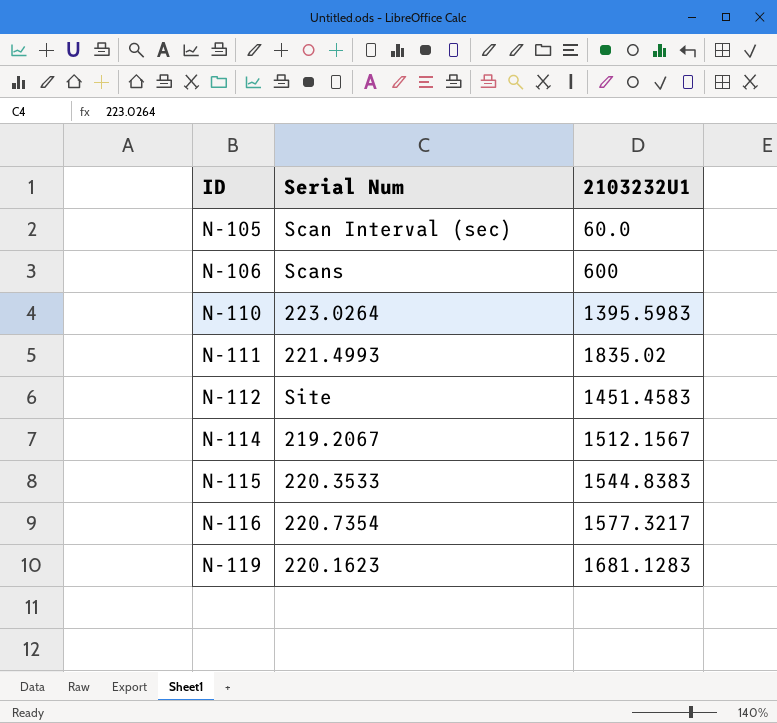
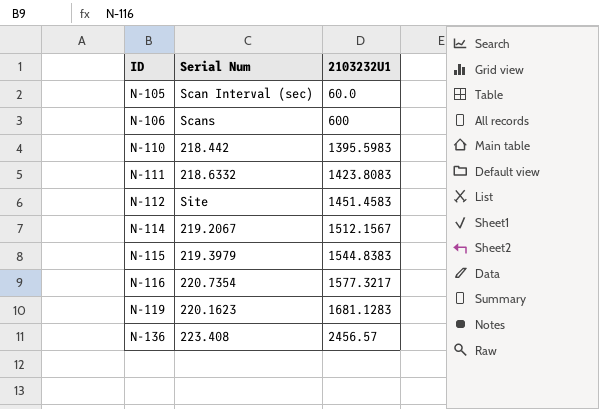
N-110 | Serial Num: 223.0264 -> 218.442
N-111 | Serial Num: 221.4993 -> 218.6332
N-111 | 2103232U1: 1835.02 -> 1423.8083
N-115 | Serial Num: 220.3533 -> 219.3979
row N-136: none -> 223.408 | 2456.57

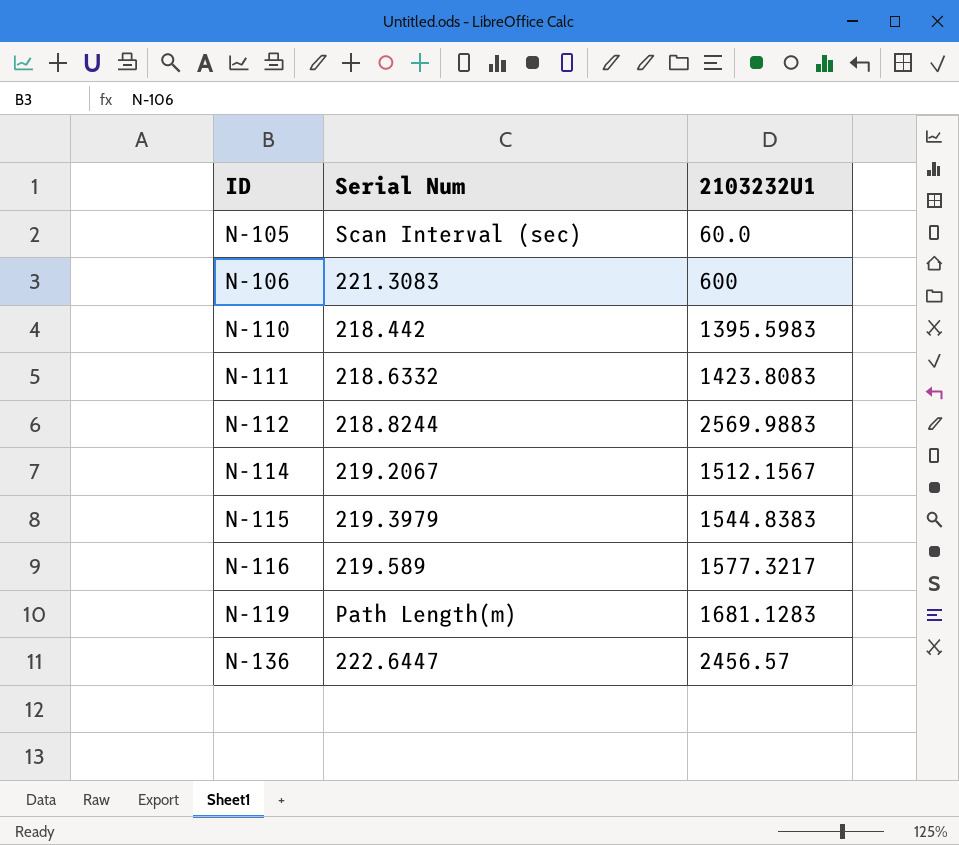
N-106 | Serial Num: Scans -> 221.3083
N-112 | Serial Num: Site -> 218.8244
N-112 | 2103232U1: 1451.4583 -> 2569.9883
N-116 | Serial Num: 220.7354 -> 219.589
N-119 | Serial Num: 220.1623 -> Path Length(m)
N-136 | Serial Num: 223.408 -> 222.6447

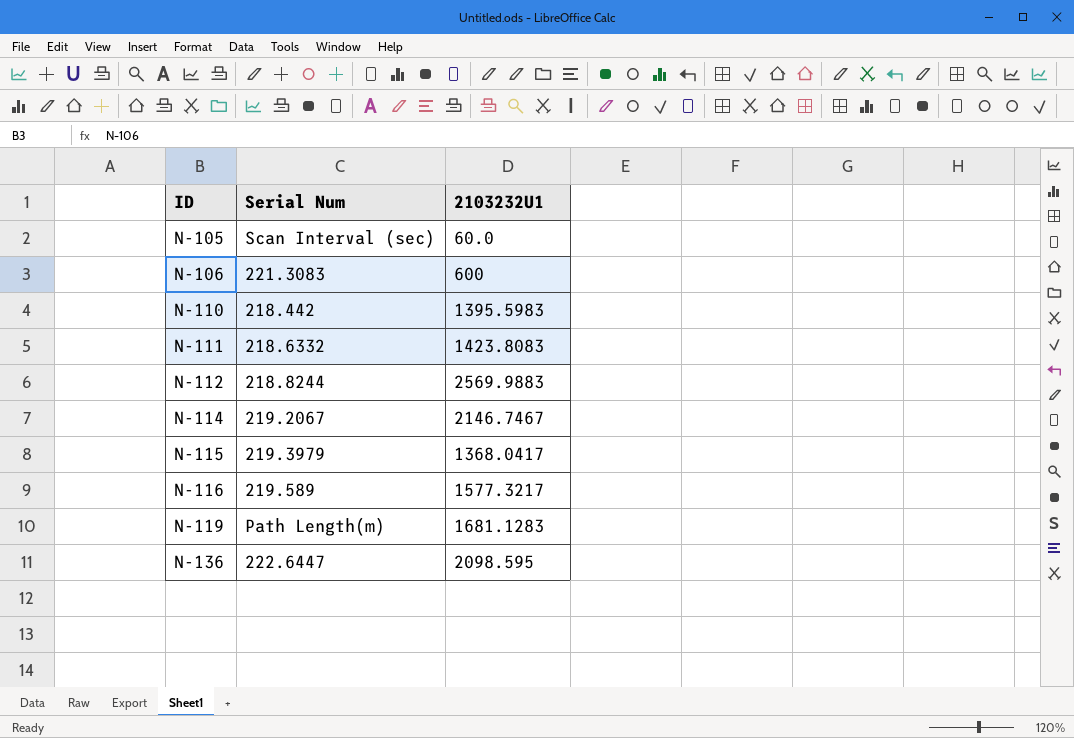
N-114 | 2103232U1: 1512.1567 -> 2146.7467
N-115 | 2103232U1: 1544.8383 -> 1368.0417
N-136 | 2103232U1: 2456.57 -> 2098.595

